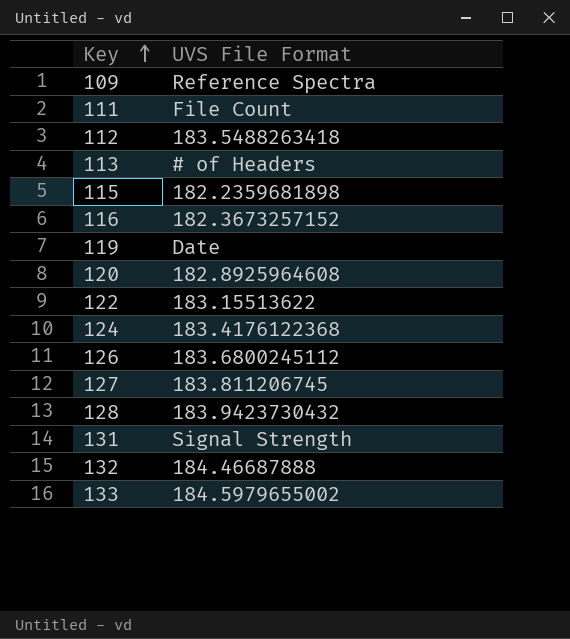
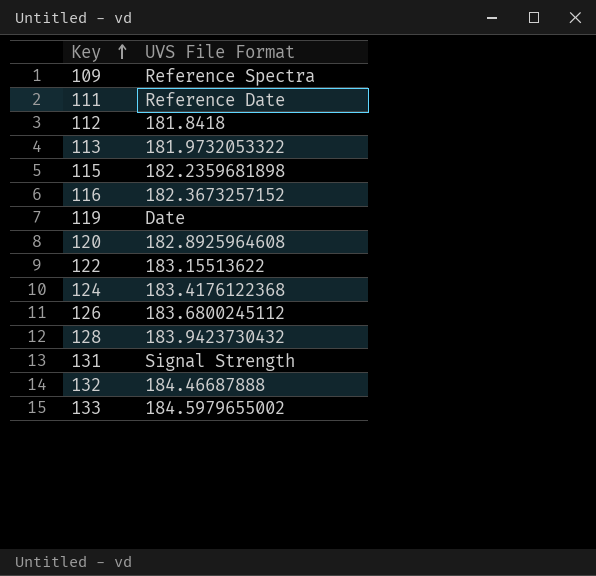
row 127: 183.811206745 -> none
111 | UVS File Format: File Count -> Reference Date
112 | UVS File Format: 183.5488263418 -> 181.8418
113 | UVS File Format: # of Headers -> 181.9732053322

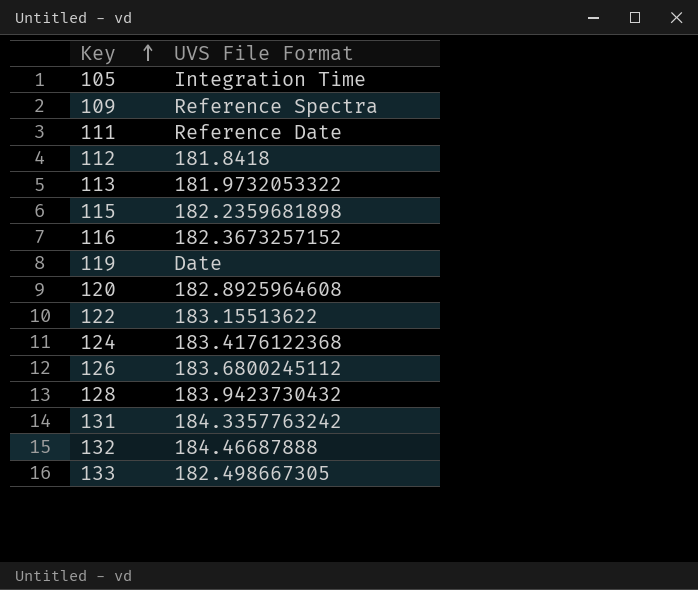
row 105: none -> Integration Time
131 | UVS File Format: Signal Strength -> 184.3357763242
133 | UVS File Format: 184.5979655002 -> 182.498667305

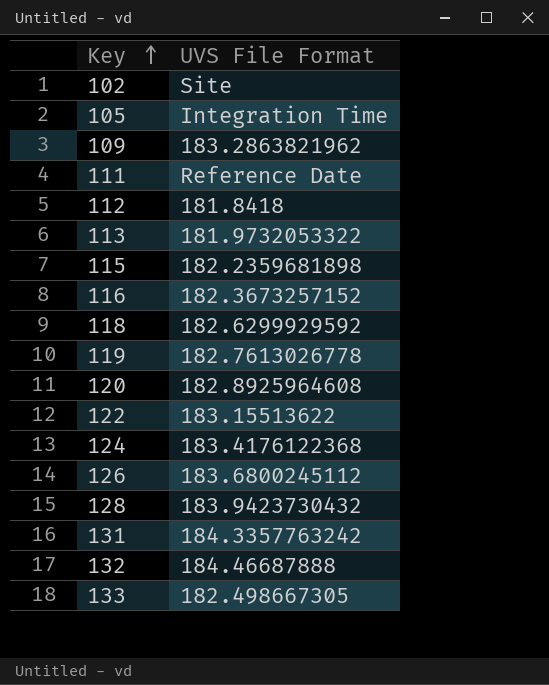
row 102: none -> Site
109 | UVS File Format: Reference Spectra -> 183.2863821962
row 118: none -> 182.6299929592
119 | UVS File Format: Date -> 182.7613026778

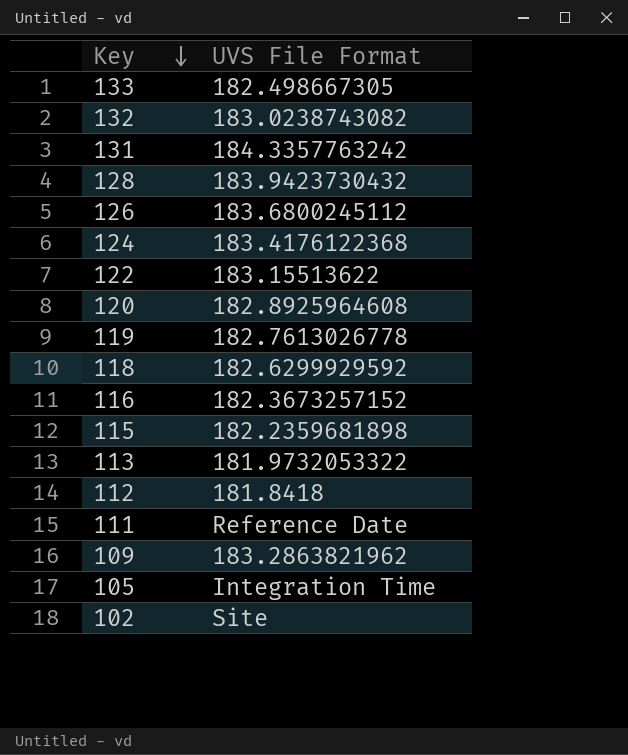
row order: Key ascending -> Key descending
132 | UVS File Format: 184.46687888 -> 183.0238743082

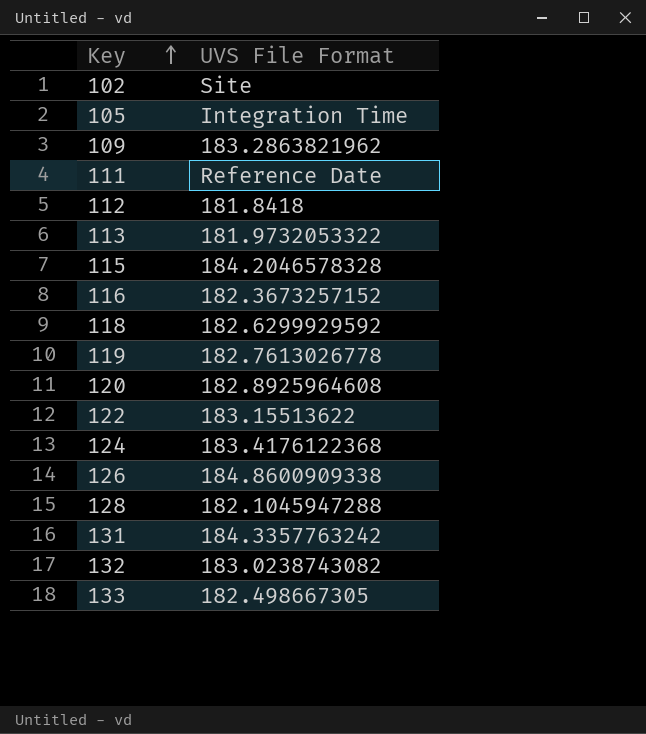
row order: Key descending -> Key ascending
115 | UVS File Format: 182.2359681898 -> 184.2046578328
126 | UVS File Format: 183.6800245112 -> 184.8600909338
128 | UVS File Format: 183.9423730432 -> 182.1045947288

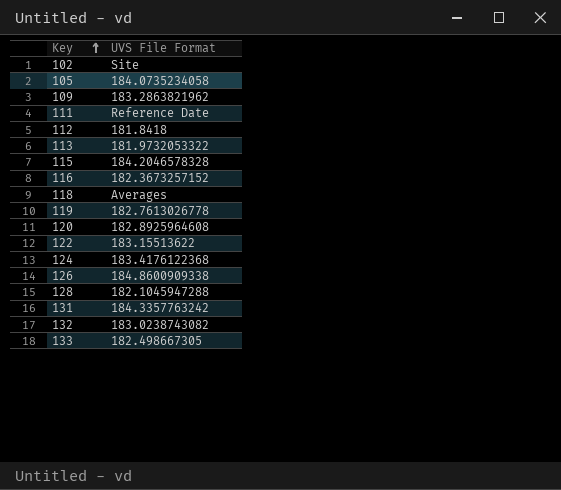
105 | UVS File Format: Integration Time -> 184.0735234058
118 | UVS File Format: 182.6299929592 -> Averages

